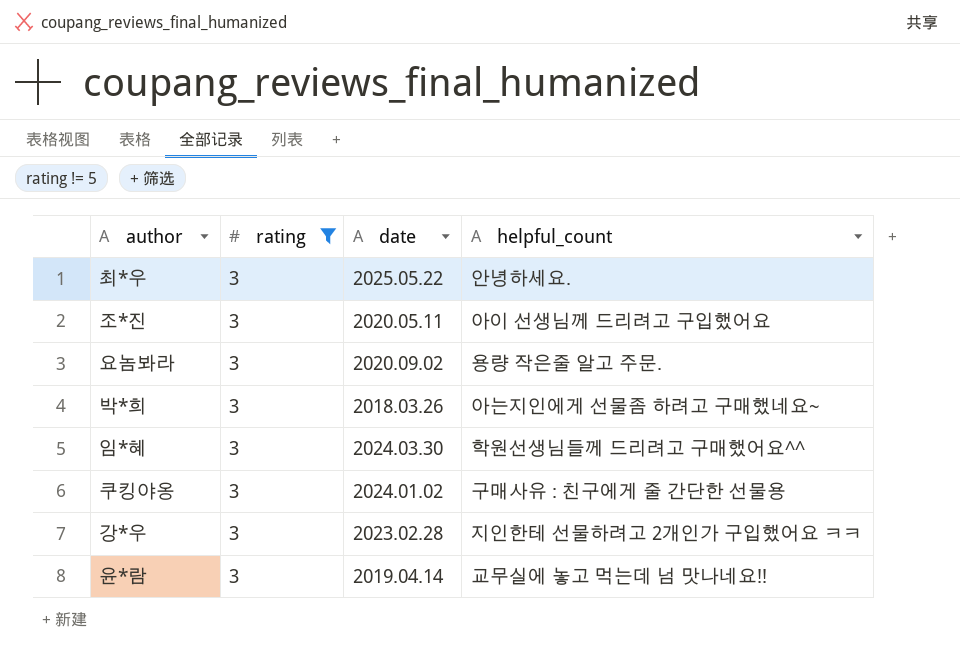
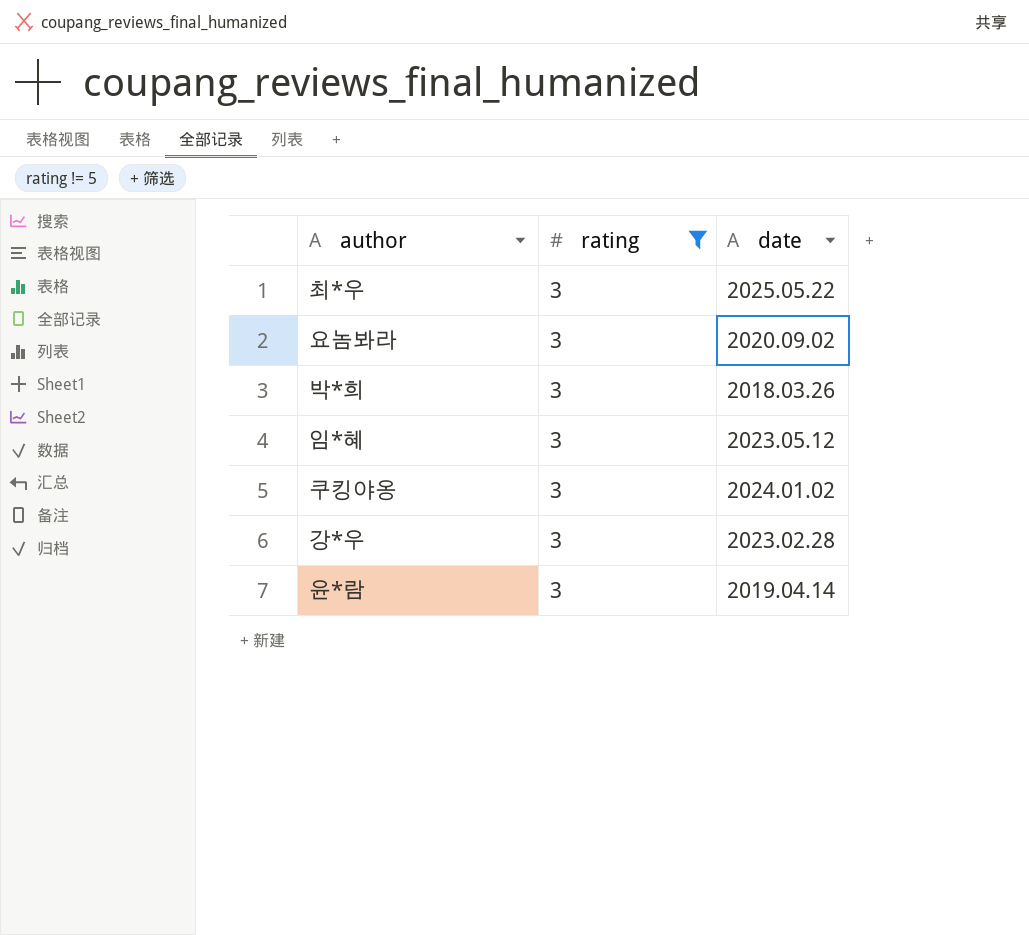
column helpful_count | position: 4 -> none
row 조*진: 3 | 2020.05.11 | 아이 선생님께 드리려고 구입했어요 -> none
임*혜 | date: 2024.03.30 -> 2023.05.12

